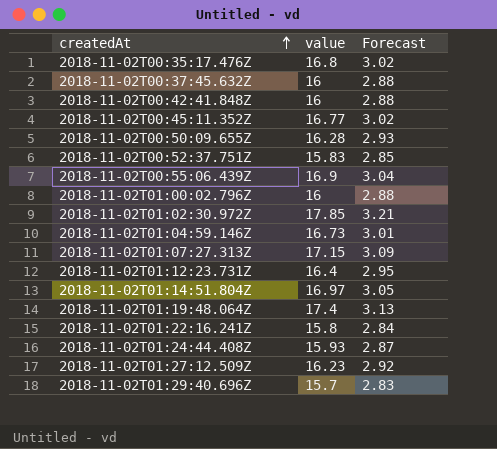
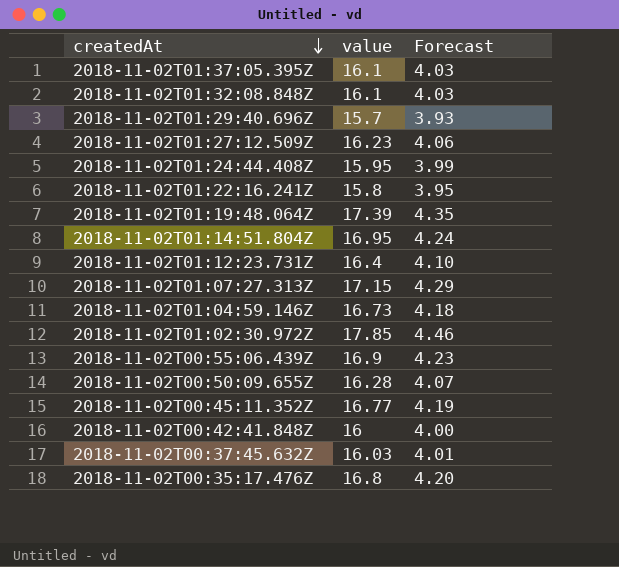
row order: createdAt ascending -> createdAt descending
column Forecast | formula: [value] * 0.18 -> [value] * 0.25
row 2018-11-02T00:52:37.751Z: 15.83 | 2.85 -> none
row 2018-11-02T01:00:02.796Z: 16 | 2.88 -> none
row 2018-11-02T01:37:05.395Z: none -> 16.1 | 4.03
row 2018-11-02T01:32:08.848Z: none -> 16.1 | 4.03
2018-11-02T01:24:44.408Z | value: 15.93 -> 15.95
2018-11-02T01:19:48.064Z | value: 17.4 -> 17.39
2018-11-02T01:14:51.804Z | value: 16.97 -> 16.95
2018-11-02T00:37:45.632Z | value: 16 -> 16.03

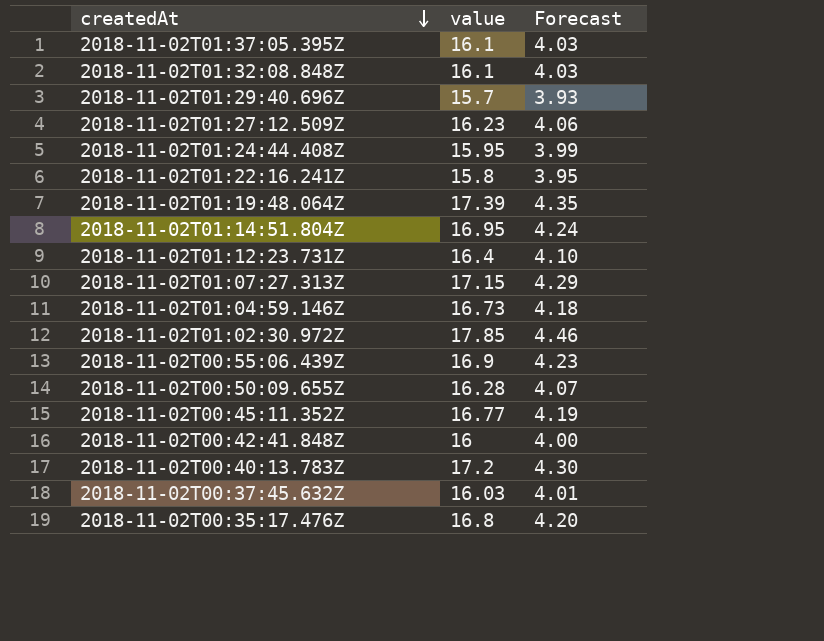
row 2018-11-02T00:40:13.783Z: none -> 17.2 | 4.30

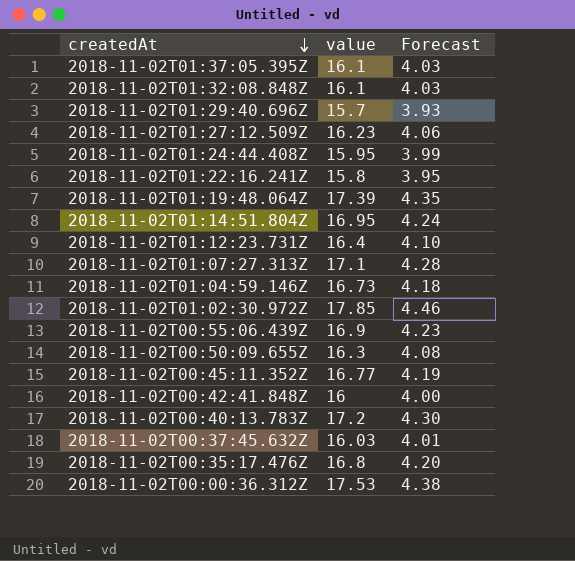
2018-11-02T01:07:27.313Z | value: 17.15 -> 17.1
2018-11-02T01:07:27.313Z | Forecast: 4.29 -> 4.28
2018-11-02T00:50:09.655Z | value: 16.28 -> 16.3
2018-11-02T00:50:09.655Z | Forecast: 4.07 -> 4.08
row 2018-11-02T00:00:36.312Z: none -> 17.53 | 4.38

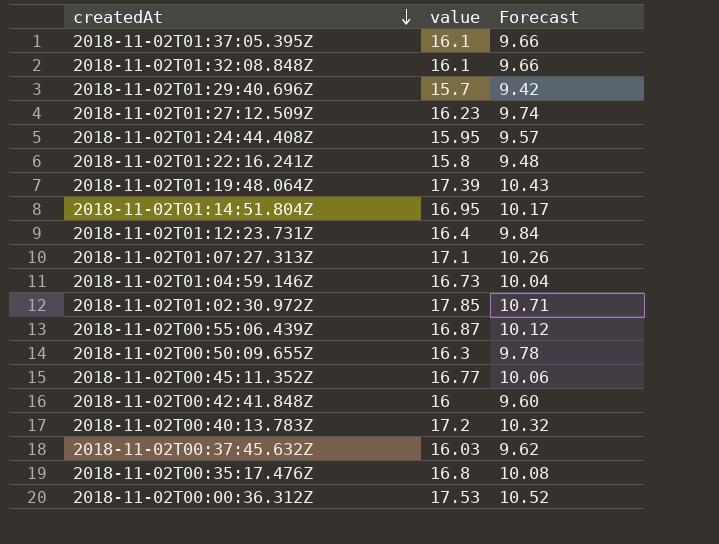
column Forecast | formula: [value] * 0.25 -> [value] * 0.6
2018-11-02T00:55:06.439Z | value: 16.9 -> 16.87

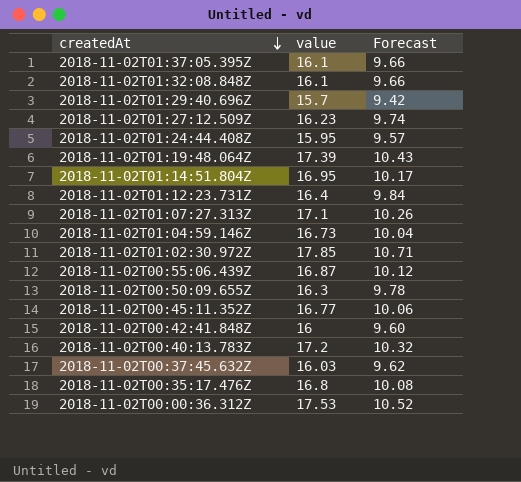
row 2018-11-02T01:22:16.241Z: 15.8 | 9.48 -> none

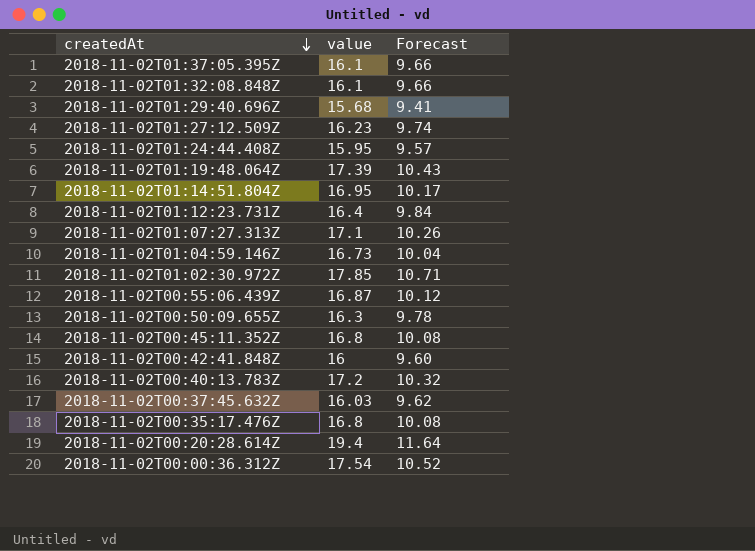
2018-11-02T01:29:40.696Z | value: 15.7 -> 15.68
2018-11-02T01:29:40.696Z | Forecast: 9.42 -> 9.41
2018-11-02T00:45:11.352Z | value: 16.77 -> 16.8
2018-11-02T00:45:11.352Z | Forecast: 10.06 -> 10.08
row 2018-11-02T00:20:28.614Z: none -> 19.4 | 11.64
2018-11-02T00:00:36.312Z | value: 17.53 -> 17.54

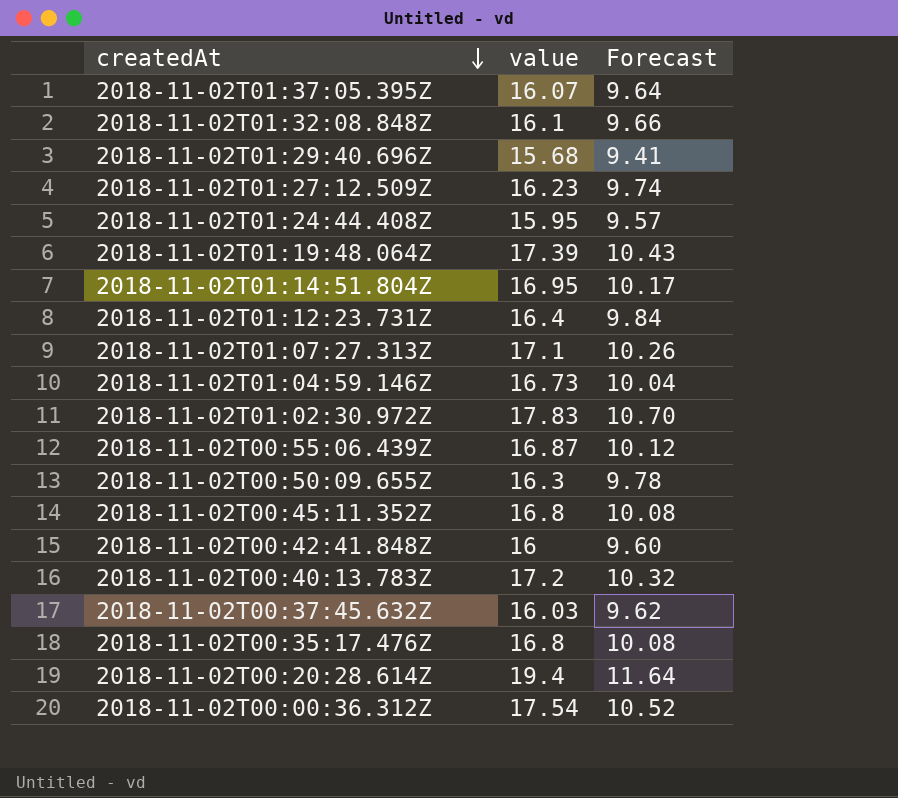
2018-11-02T01:37:05.395Z | value: 16.1 -> 16.07
2018-11-02T01:37:05.395Z | Forecast: 9.66 -> 9.64
2018-11-02T01:02:30.972Z | value: 17.85 -> 17.83
2018-11-02T01:02:30.972Z | Forecast: 10.71 -> 10.70

